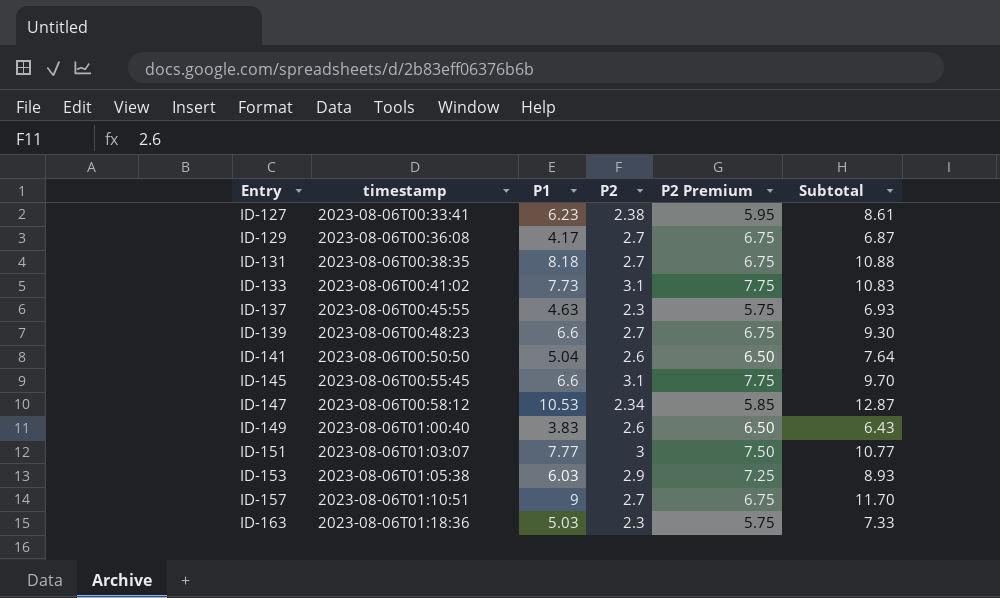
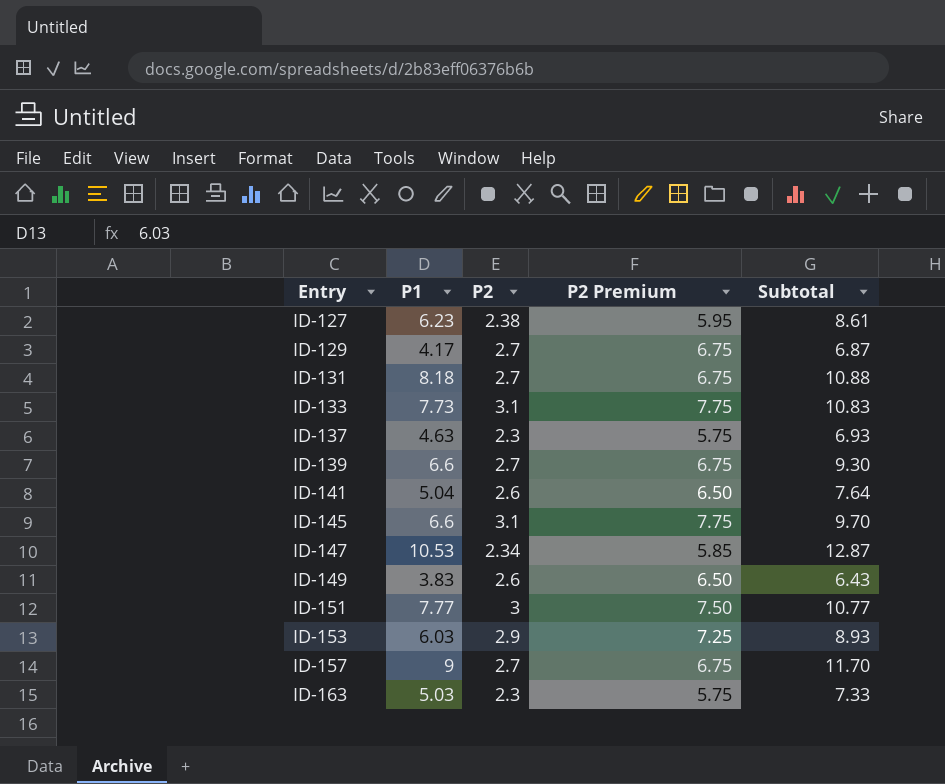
column timestamp | position: 2 -> none

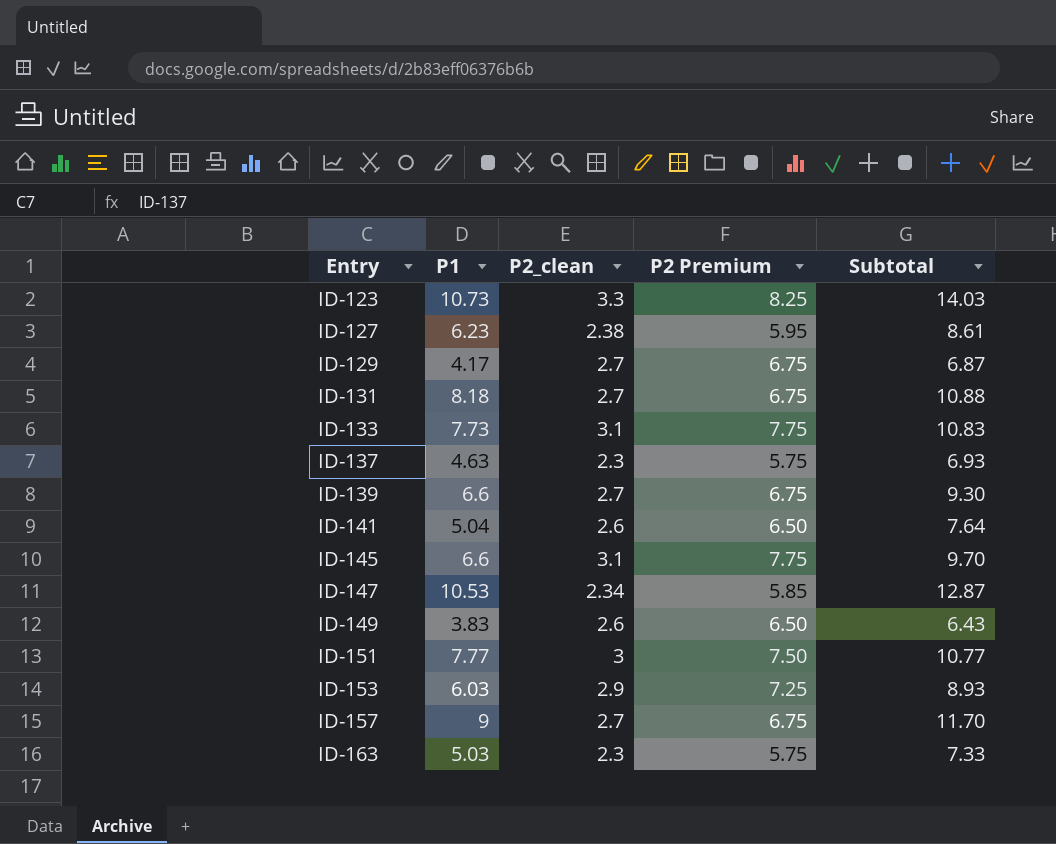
column name: P2 -> P2_clean
row ID-123: none -> 10.73 | 3.3 | 8.25 | 14.03

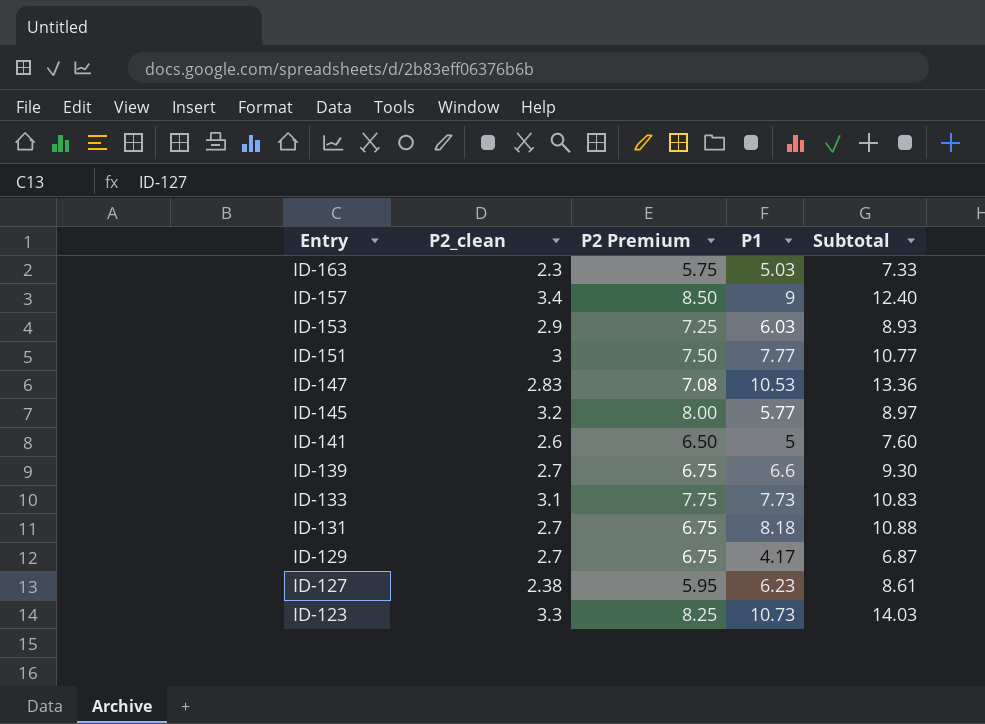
row order: Entry ascending -> Entry descending
column P1 | position: 2 -> 4
row ID-137: 4.63 | 2.3 | 5.75 | 6.93 -> none
row ID-149: 3.83 | 2.6 | 6.50 | 6.43 -> none
ID-157 | P2_clean: 2.7 -> 3.4
ID-157 | P2 Premium: 6.75 -> 8.50
ID-157 | Subtotal: 11.70 -> 12.40
ID-147 | P2_clean: 2.34 -> 2.83
ID-147 | P2 Premium: 5.85 -> 7.08
ID-147 | Subtotal: 12.87 -> 13.36
ID-145 | P2_clean: 3.1 -> 3.2
ID-145 | P2 Premium: 7.75 -> 8.00
ID-145 | P1: 6.6 -> 5.77
ID-145 | Subtotal: 9.70 -> 8.97
ID-141 | P1: 5.04 -> 5
ID-141 | Subtotal: 7.64 -> 7.60

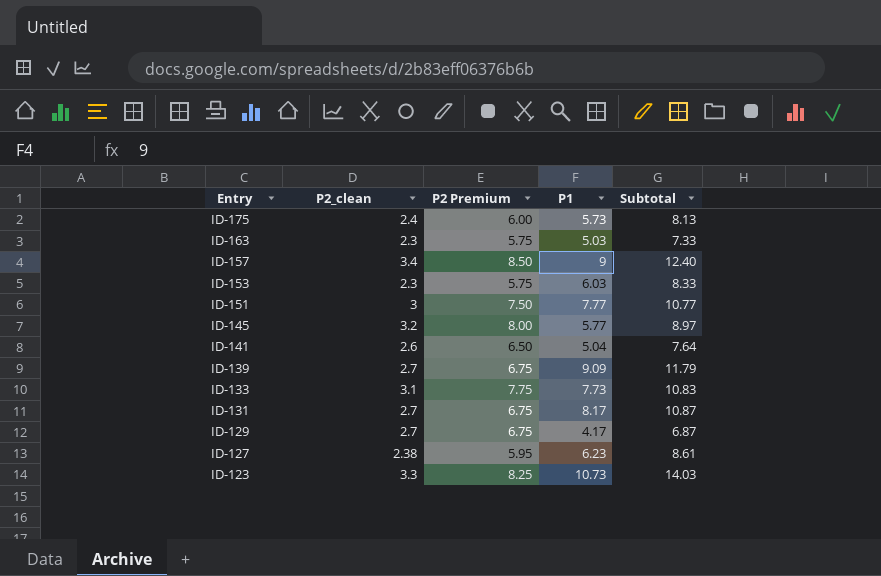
row ID-147: 2.83 | 7.08 | 10.53 | 13.36 -> none
row ID-175: none -> 2.4 | 6.00 | 5.73 | 8.13
ID-153 | P2_clean: 2.9 -> 2.3
ID-153 | P2 Premium: 7.25 -> 5.75
ID-153 | Subtotal: 8.93 -> 8.33
ID-141 | P1: 5 -> 5.04
ID-141 | Subtotal: 7.60 -> 7.64
ID-139 | P1: 6.6 -> 9.09
ID-139 | Subtotal: 9.30 -> 11.79
ID-131 | P1: 8.18 -> 8.17
ID-131 | Subtotal: 10.88 -> 10.87

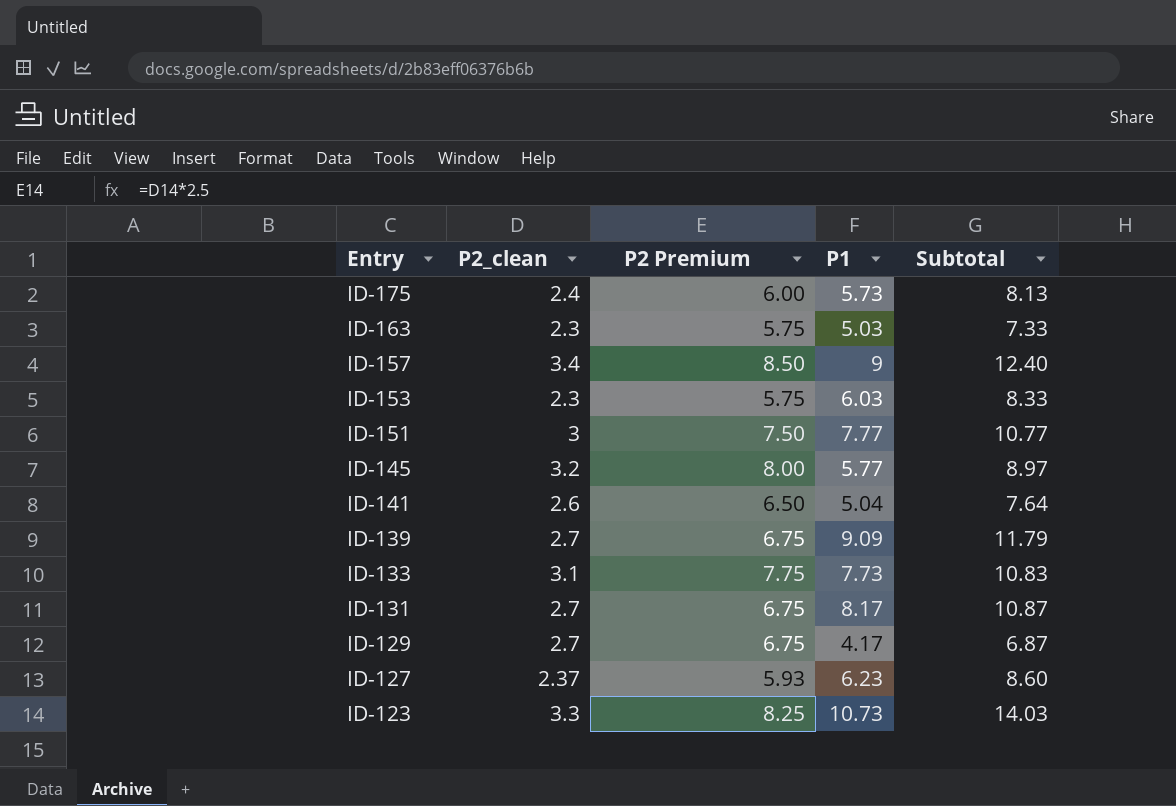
ID-127 | P2_clean: 2.38 -> 2.37
ID-127 | P2 Premium: 5.95 -> 5.93
ID-127 | Subtotal: 8.61 -> 8.60

